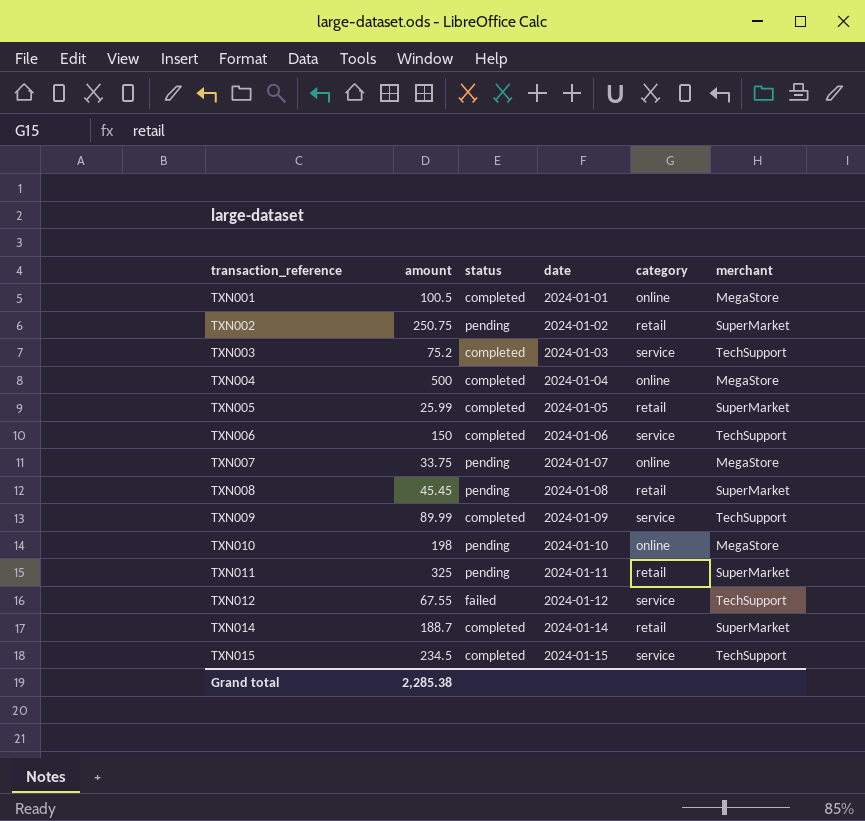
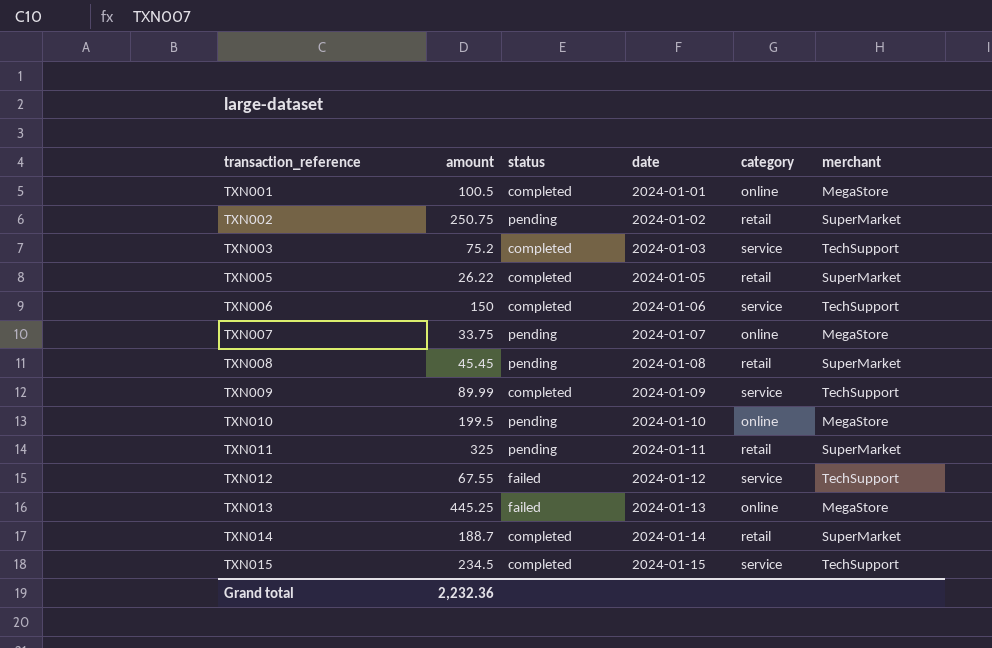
row TXN004: 500 | completed | 2024-01-04 | online | MegaStore -> none
TXN005 | amount: 25.99 -> 26.22
TXN010 | amount: 198 -> 199.5
row TXN013: none -> 445.25 | failed | 2024-01-13 | online | MegaStore
Grand total | amount: 2,285.38 -> 2,232.36

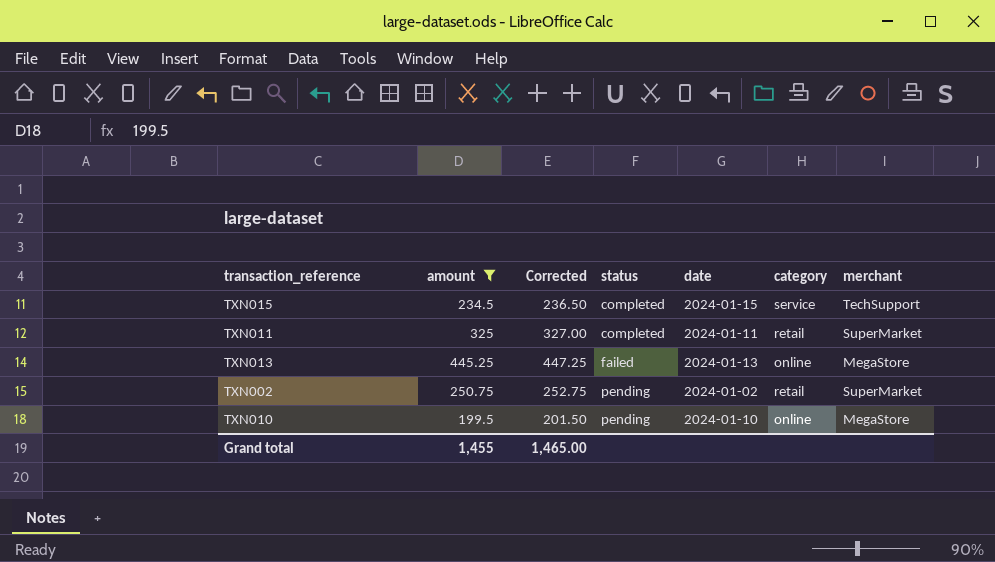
filter: none -> amount >= 199.5
row order: transaction_reference ascending -> status ascending
column Corrected | formula: none -> [amount] + 2
TXN011 | status: pending -> completed
Grand total | amount: 2,232.36 -> 1,455

